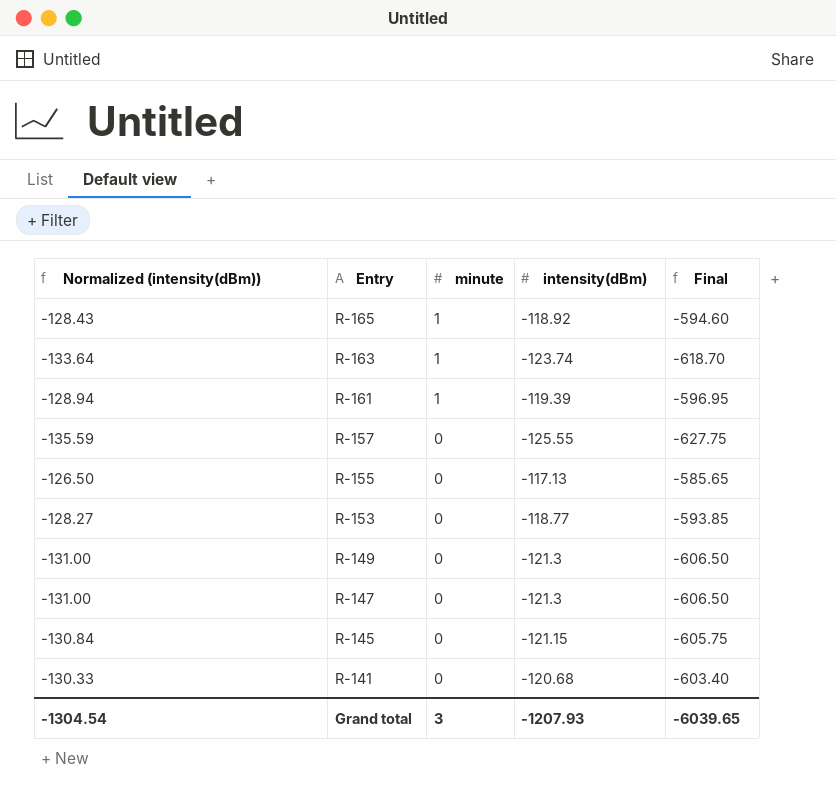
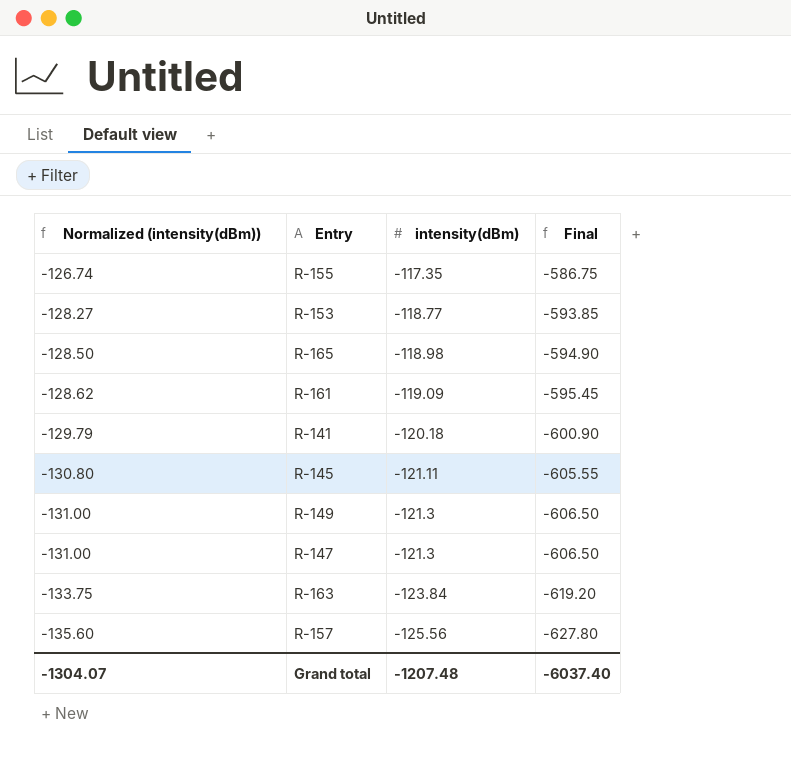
row order: Entry descending -> Normalized (intensity(dBm)) descending
column minute | position: 3 -> none
R-155 | Normalized (intensity(dBm)): -126.50 -> -126.74
R-155 | intensity(dBm): -117.13 -> -117.35
R-155 | Final: -585.65 -> -586.75
R-165 | Normalized (intensity(dBm)): -128.43 -> -128.50
R-165 | intensity(dBm): -118.92 -> -118.98
R-165 | Final: -594.60 -> -594.90
R-161 | Normalized (intensity(dBm)): -128.94 -> -128.62
R-161 | intensity(dBm): -119.39 -> -119.09
R-161 | Final: -596.95 -> -595.45
R-141 | Normalized (intensity(dBm)): -130.33 -> -129.79
R-141 | intensity(dBm): -120.68 -> -120.18
R-141 | Final: -603.40 -> -600.90
R-145 | Normalized (intensity(dBm)): -130.84 -> -130.80
R-145 | intensity(dBm): -121.15 -> -121.11
R-145 | Final: -605.75 -> -605.55
R-163 | Normalized (intensity(dBm)): -133.64 -> -133.75
R-163 | intensity(dBm): -123.74 -> -123.84
R-163 | Final: -618.70 -> -619.20
R-157 | Normalized (intensity(dBm)): -135.59 -> -135.60
R-157 | intensity(dBm): -125.55 -> -125.56
R-157 | Final: -627.75 -> -627.80
Grand total | Normalized (intensity(dBm)): -1304.54 -> -1304.07
Grand total | intensity(dBm): -1207.93 -> -1207.48
Grand total | Final: -6039.65 -> -6037.40

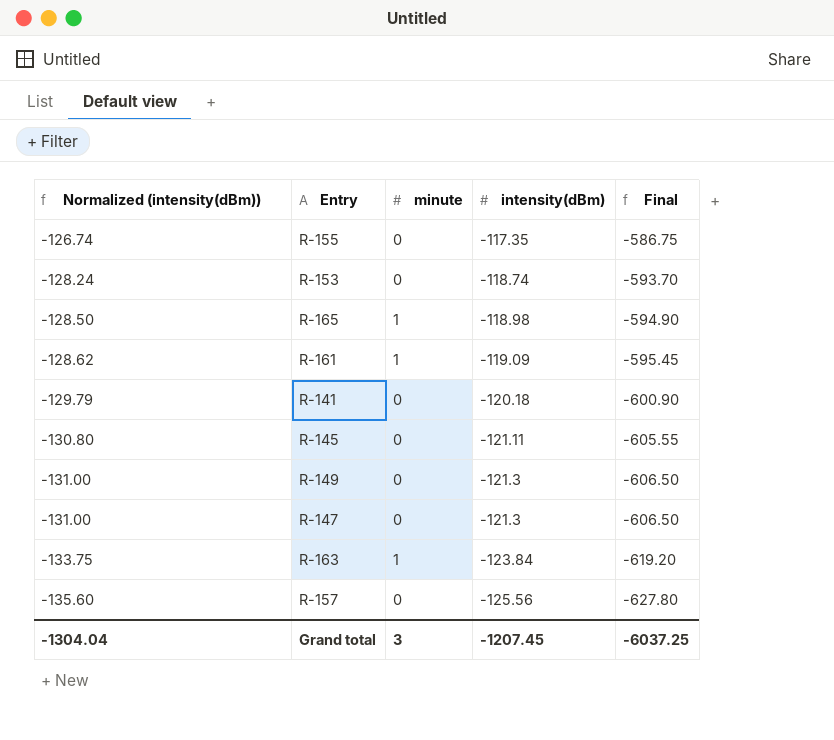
column minute | position: none -> 3
R-153 | Normalized (intensity(dBm)): -128.27 -> -128.24
R-153 | intensity(dBm): -118.77 -> -118.74
R-153 | Final: -593.85 -> -593.70
Grand total | Normalized (intensity(dBm)): -1304.07 -> -1304.04
Grand total | intensity(dBm): -1207.48 -> -1207.45
Grand total | Final: -6037.40 -> -6037.25

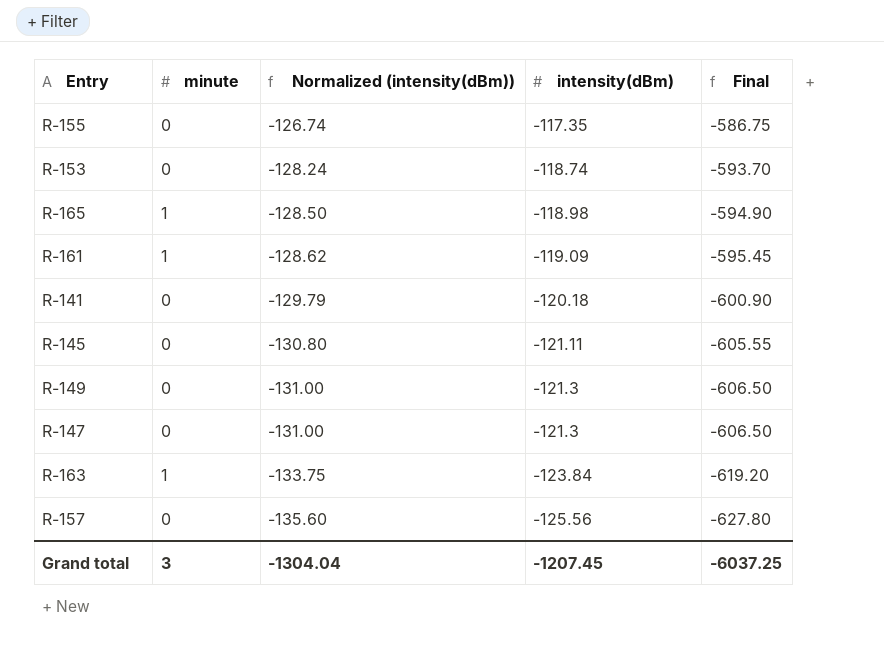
column Normalized (intensity(dBm)) | position: 1 -> 3

